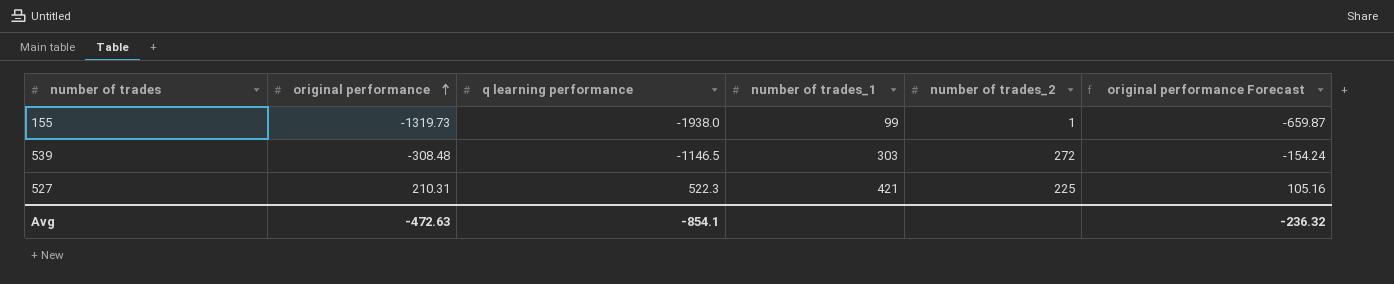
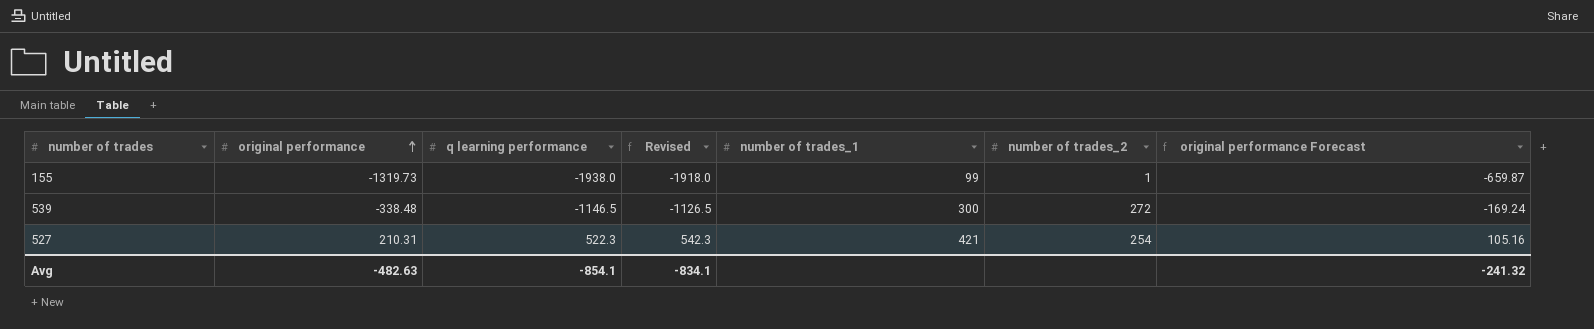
column Revised | formula: none -> [q learning performance] + 20
539 | original performance: -308.48 -> -338.48
539 | number of trades_1: 303 -> 300
539 | original performance Forecast: -154.24 -> -169.24
527 | number of trades_2: 225 -> 254
Avg | original performance: -472.63 -> -482.63
Avg | original performance Forecast: -236.32 -> -241.32

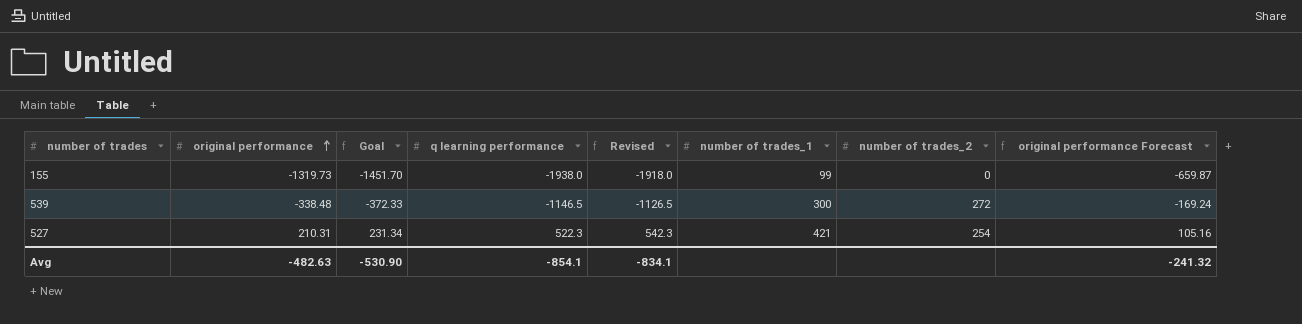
column Goal | formula: none -> [original performance] * 1.1
155 | number of trades_2: 1 -> 0

